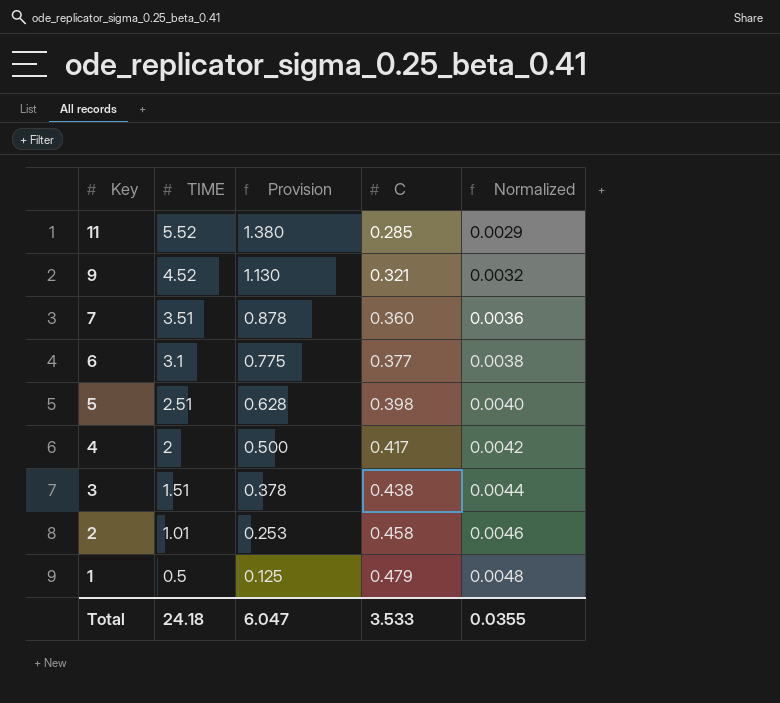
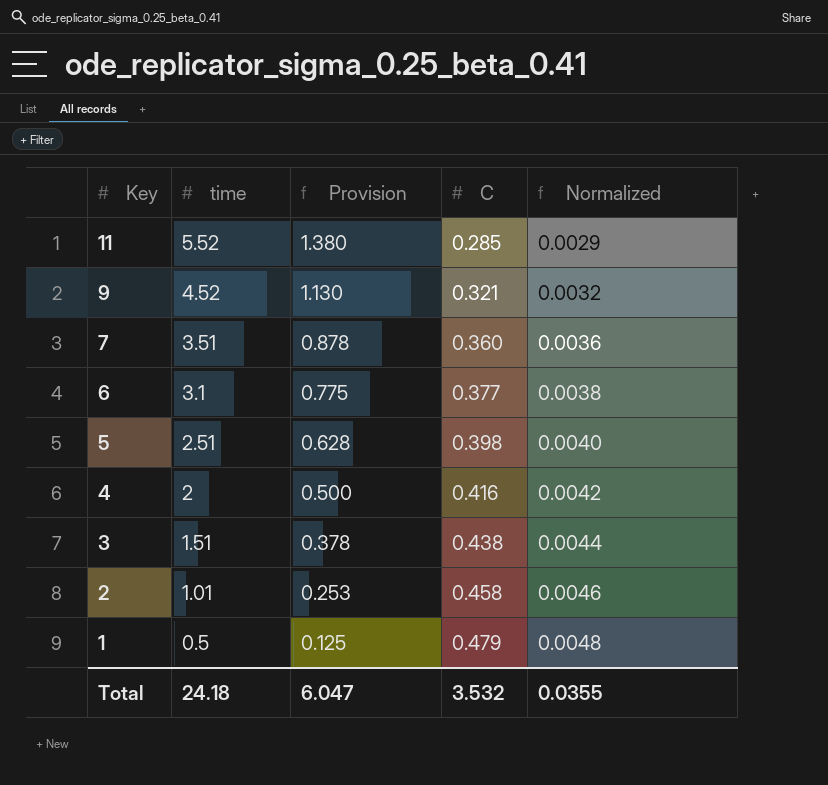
column name: TIME -> time
4 | C: 0.417 -> 0.416
Total | C: 3.533 -> 3.532

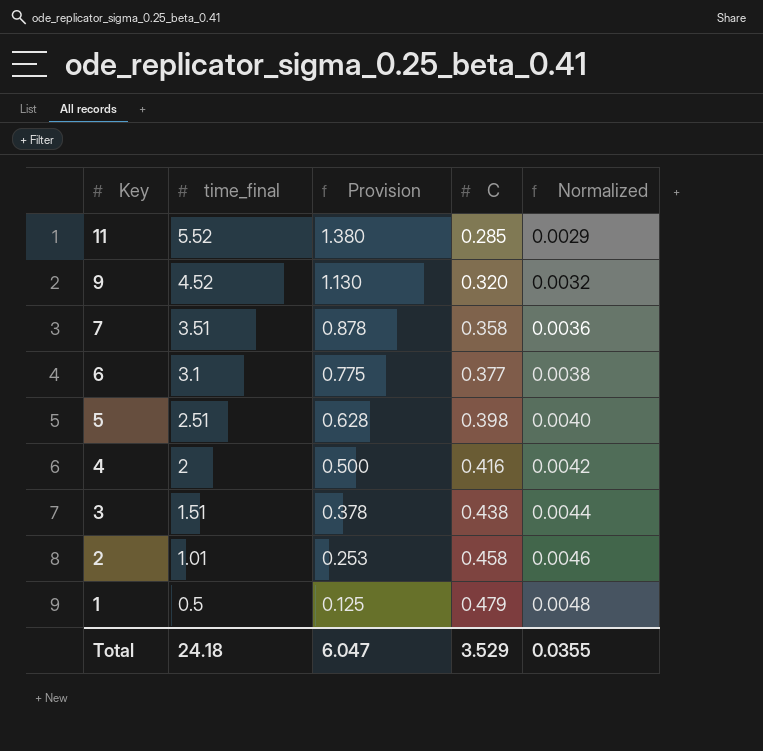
column name: time -> time_final
9 | C: 0.321 -> 0.320
7 | C: 0.360 -> 0.358
Total | C: 3.532 -> 3.529

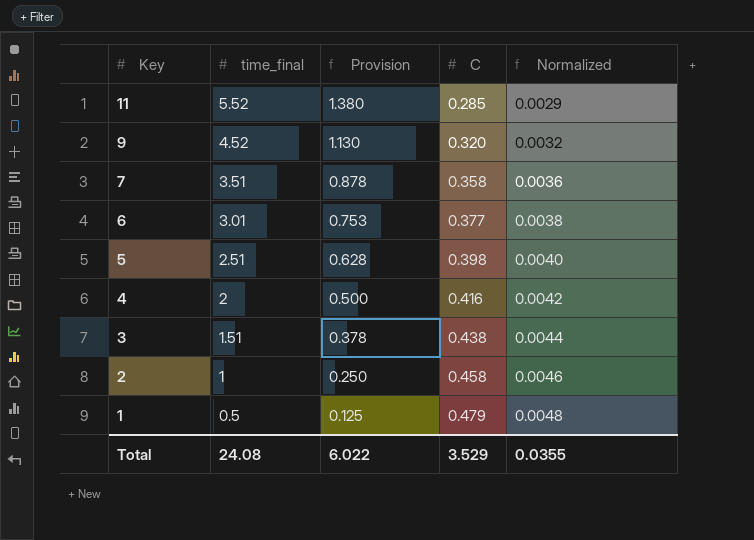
6 | time_final: 3.1 -> 3.01
6 | Provision: 0.775 -> 0.753
2 | time_final: 1.01 -> 1
2 | Provision: 0.253 -> 0.250
Total | time_final: 24.18 -> 24.08
Total | Provision: 6.047 -> 6.022

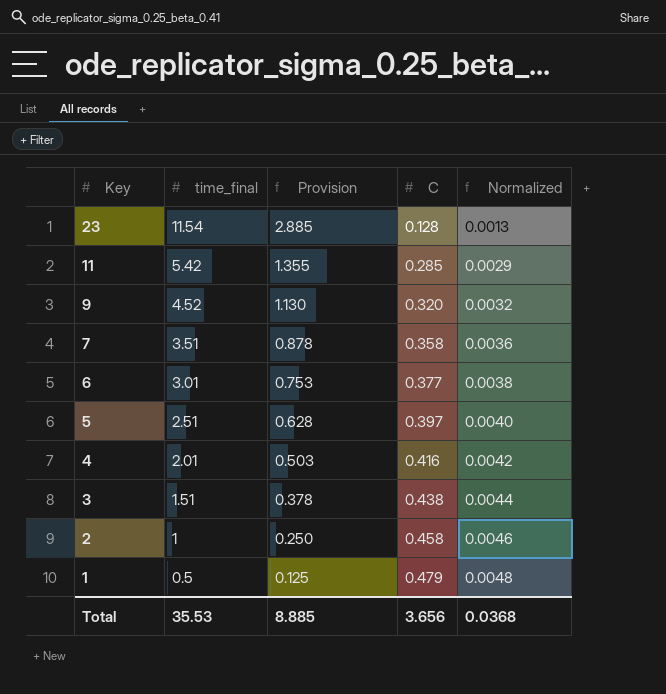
row 23: none -> 11.54 | 2.885 | 0.128 | 0.0013
11 | time_final: 5.52 -> 5.42
11 | Provision: 1.380 -> 1.355
5 | C: 0.398 -> 0.397
4 | time_final: 2 -> 2.01
4 | Provision: 0.500 -> 0.503
Total | time_final: 24.08 -> 35.53
Total | Provision: 6.022 -> 8.885
Total | C: 3.529 -> 3.656
Total | Normalized: 0.0355 -> 0.0368

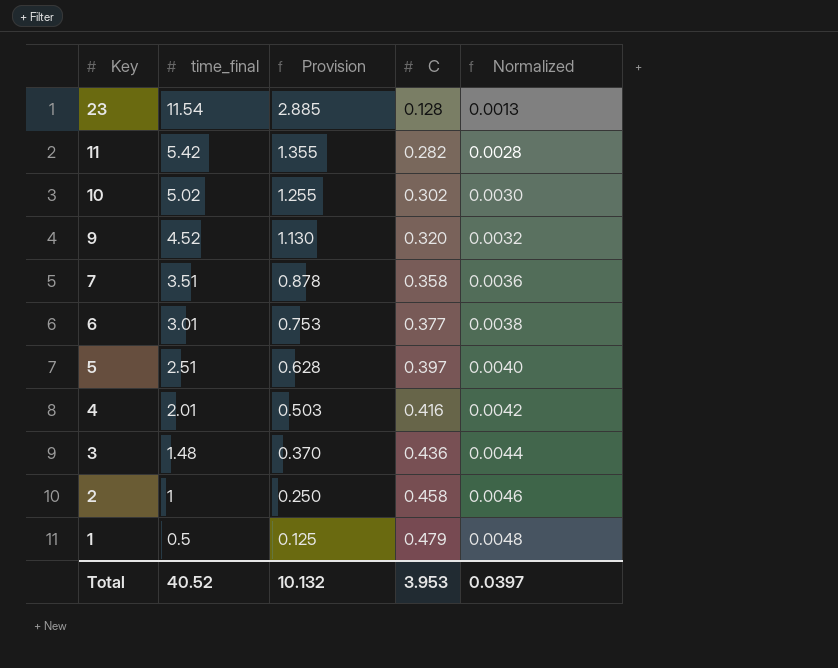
11 | C: 0.285 -> 0.282
11 | Normalized: 0.0029 -> 0.0028
row 10: none -> 5.02 | 1.255 | 0.302 | 0.0030
3 | time_final: 1.51 -> 1.48
3 | Provision: 0.378 -> 0.370
3 | C: 0.438 -> 0.436
Total | time_final: 35.53 -> 40.52
Total | Provision: 8.885 -> 10.132
Total | C: 3.656 -> 3.953
Total | Normalized: 0.0368 -> 0.0397

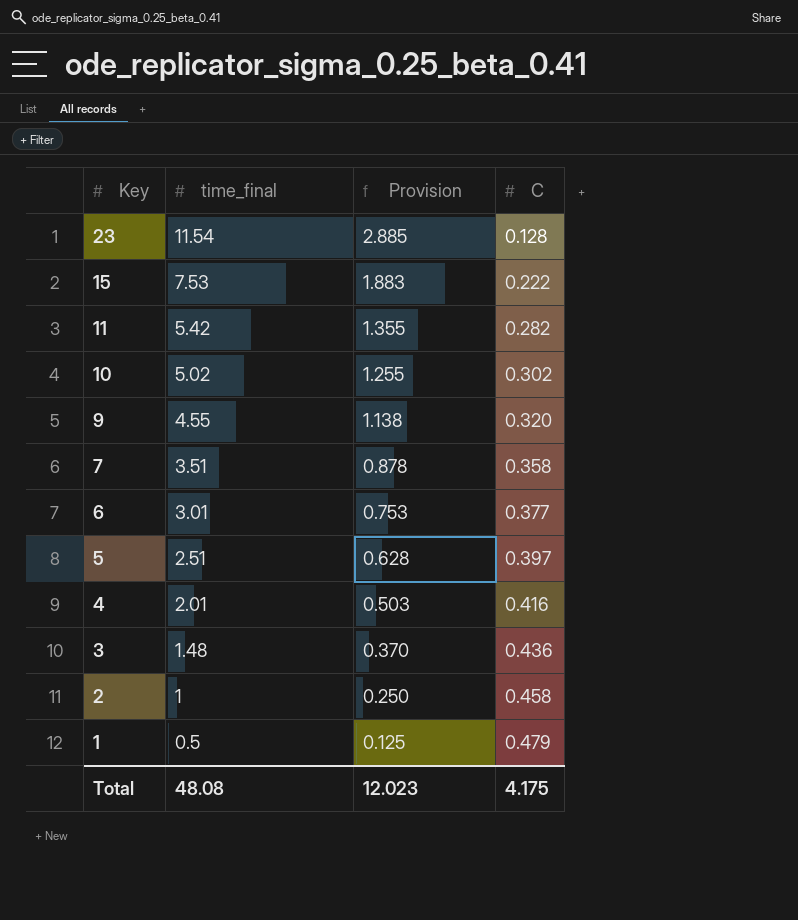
column Normalized | formula: [C] * 0.01 -> none
row 15: none -> 7.53 | 1.883 | 0.222
9 | time_final: 4.52 -> 4.55
9 | Provision: 1.130 -> 1.138
Total | time_final: 40.52 -> 48.08
Total | Provision: 10.132 -> 12.023
Total | C: 3.953 -> 4.175

